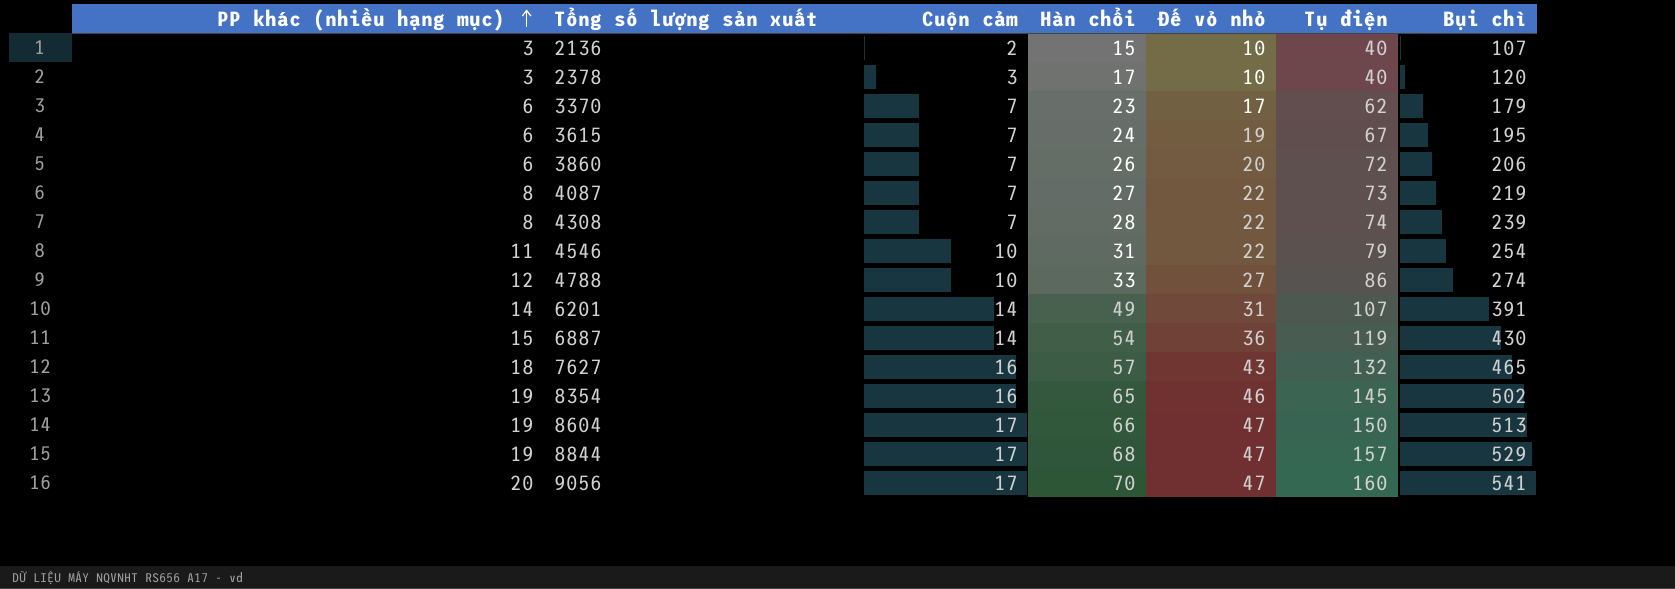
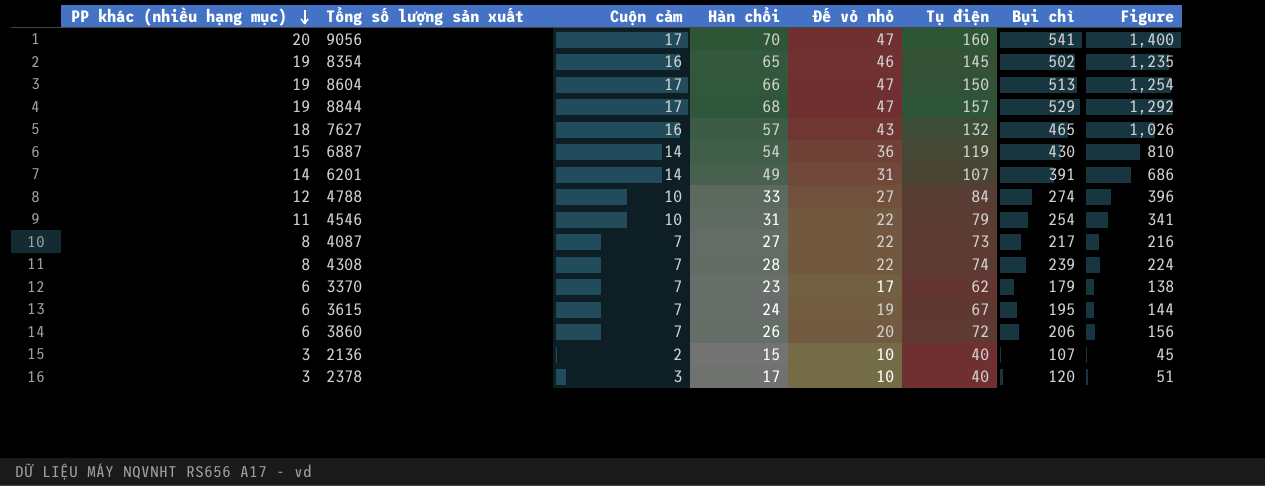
row order: PP khác (nhiều hạng mục) ascending -> PP khác (nhiều hạng mục) descending
column Figure | formula: none -> [PP khác (nhiều hạng mục)] * [Hàn chổi]
4788 | Tụ điện: 86 -> 84
4087 | Bụi chì: 219 -> 217

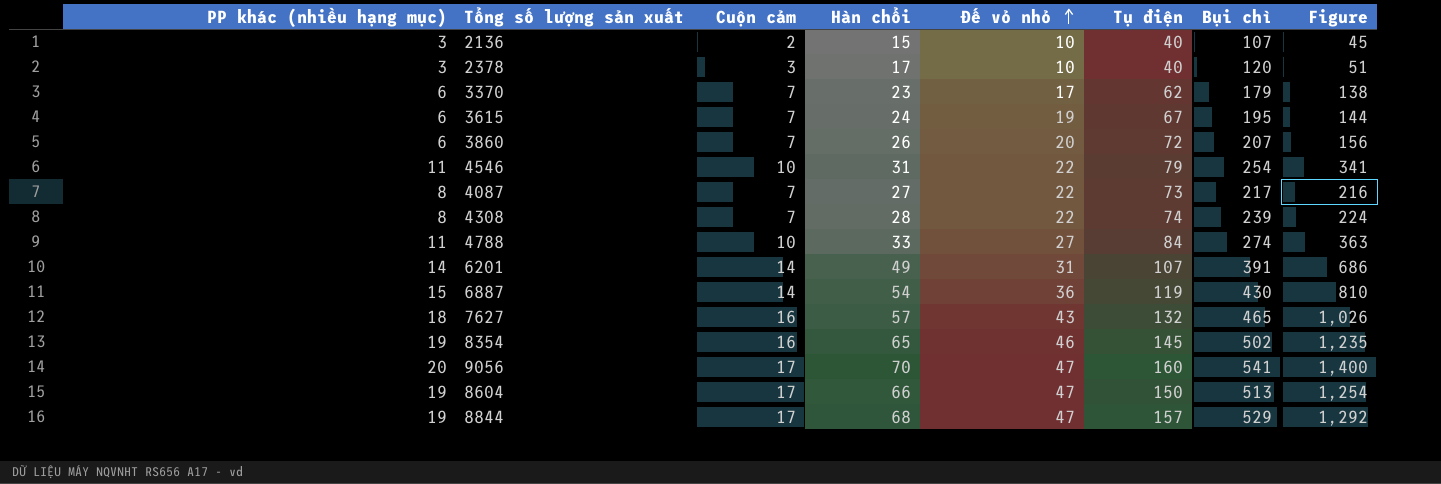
row order: PP khác (nhiều hạng mục) descending -> Đế vỏ nhỏ ascending
3860 | Bụi chì: 206 -> 207
4788 | PP khác (nhiều hạng mục): 12 -> 11
4788 | Figure: 396 -> 363

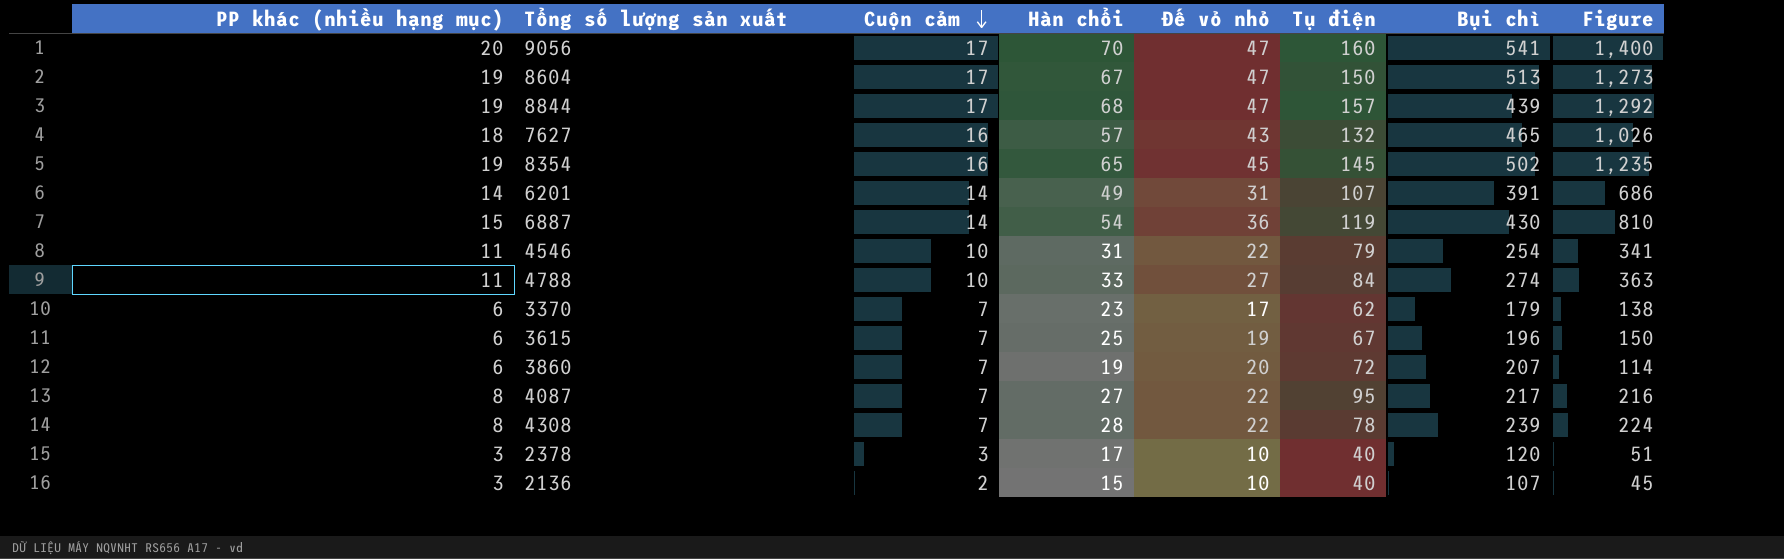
row order: Đế vỏ nhỏ ascending -> Cuộn cảm descending
8604 | Hàn chổi: 66 -> 67
8604 | Figure: 1,254 -> 1,273
8844 | Bụi chì: 529 -> 439
8354 | Đế vỏ nhỏ: 46 -> 45
3615 | Hàn chổi: 24 -> 25
3615 | Bụi chì: 195 -> 196
3615 | Figure: 144 -> 150
3860 | Hàn chổi: 26 -> 19
3860 | Figure: 156 -> 114
4087 | Tụ điện: 73 -> 95
4308 | Tụ điện: 74 -> 78

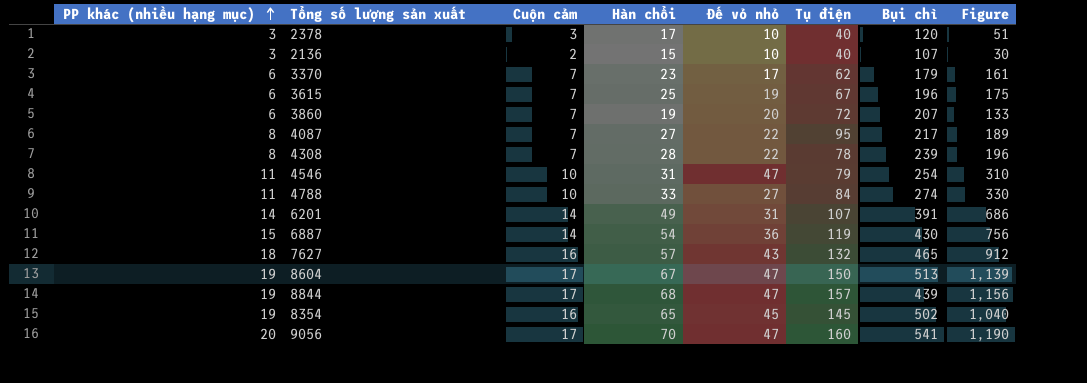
row order: Cuộn cảm descending -> PP khác (nhiều hạng mục) ascending
column Figure | formula: [PP khác (nhiều hạng mục)] * [Hàn chổi] -> [Cuộn cảm] * [Hàn chổi]
4546 | Đế vỏ nhỏ: 22 -> 47

